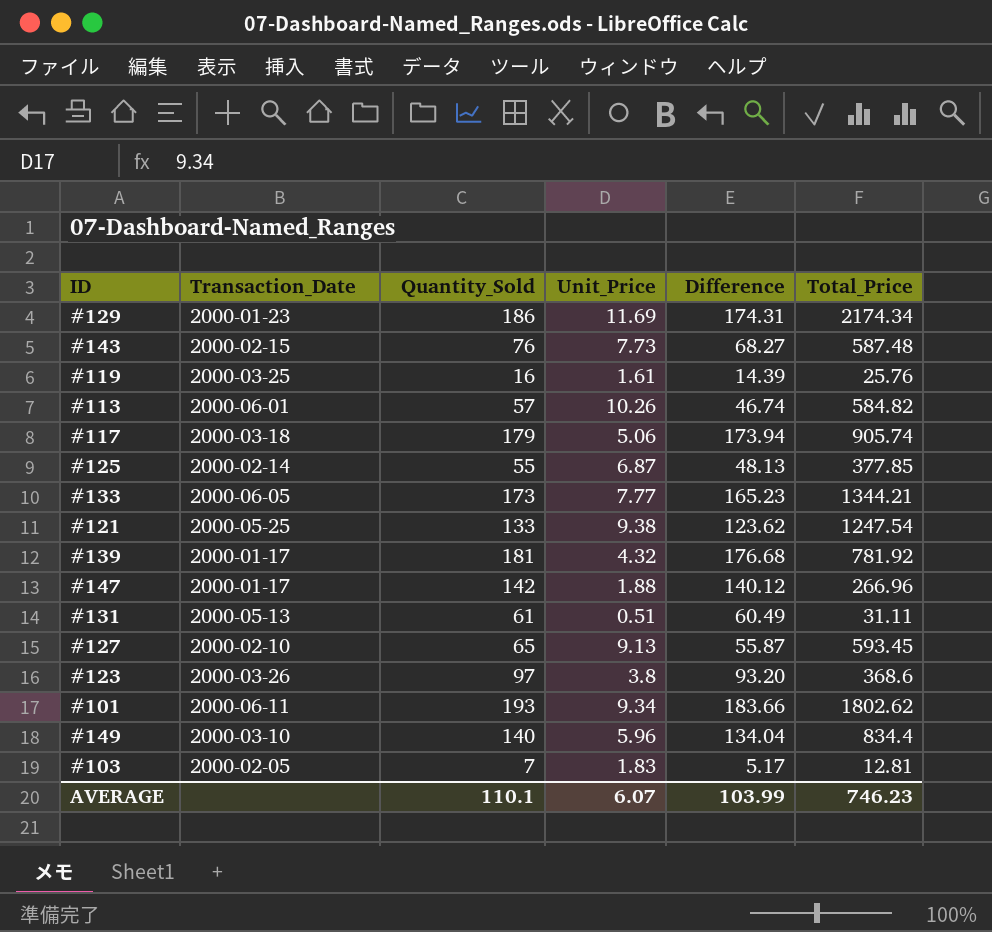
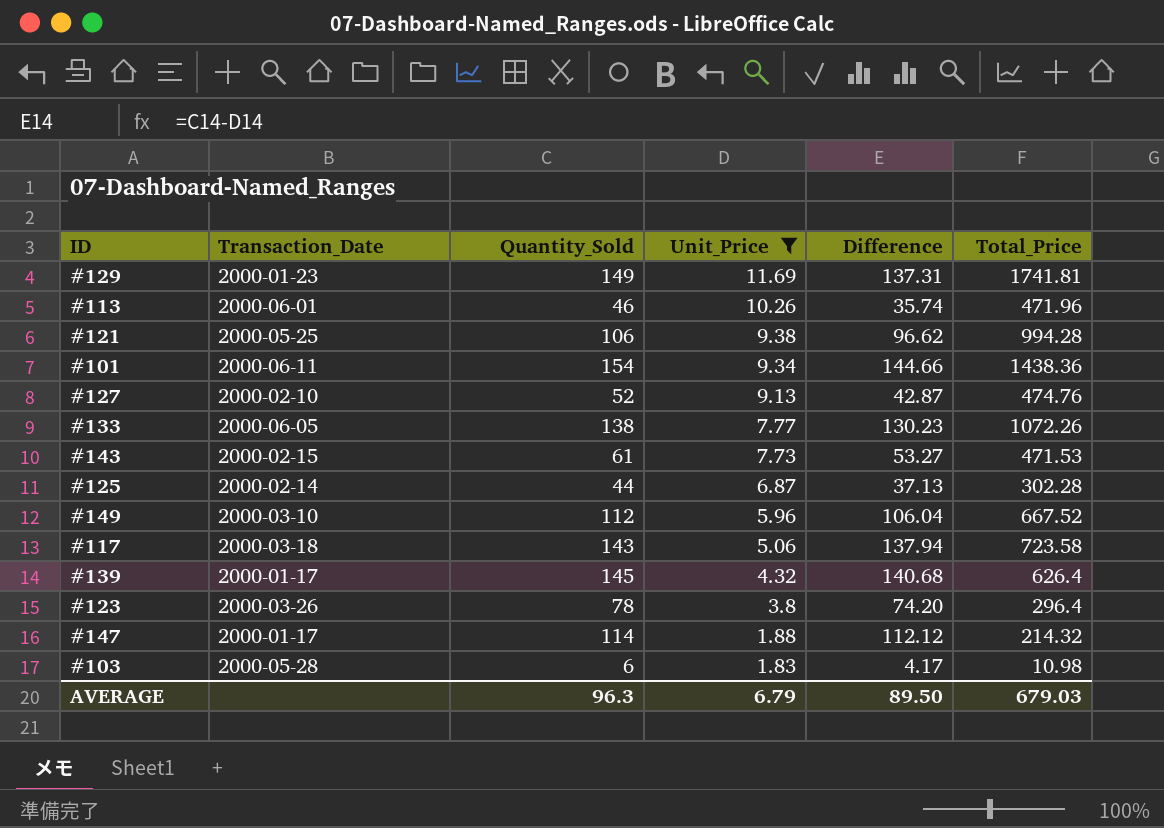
filter: none -> Unit_Price >= 1.83
row order: none -> Unit_Price descending
#129 | Quantity_Sold: 186 -> 149
#129 | Difference: 174.31 -> 137.31
#129 | Total_Price: 2174.34 -> 1741.81
#113 | Quantity_Sold: 57 -> 46
#113 | Difference: 46.74 -> 35.74
#113 | Total_Price: 584.82 -> 471.96
#121 | Quantity_Sold: 133 -> 106
#121 | Difference: 123.62 -> 96.62
#121 | Total_Price: 1247.54 -> 994.28
#101 | Quantity_Sold: 193 -> 154
#101 | Difference: 183.66 -> 144.66
#101 | Total_Price: 1802.62 -> 1438.36
#127 | Quantity_Sold: 65 -> 52
#127 | Difference: 55.87 -> 42.87
#127 | Total_Price: 593.45 -> 474.76
#133 | Quantity_Sold: 173 -> 138
#133 | Difference: 165.23 -> 130.23
#133 | Total_Price: 1344.21 -> 1072.26
#143 | Quantity_Sold: 76 -> 61
#143 | Difference: 68.27 -> 53.27
#143 | Total_Price: 587.48 -> 471.53
#125 | Quantity_Sold: 55 -> 44
#125 | Difference: 48.13 -> 37.13
#125 | Total_Price: 377.85 -> 302.28
#149 | Quantity_Sold: 140 -> 112
#149 | Difference: 134.04 -> 106.04
#149 | Total_Price: 834.4 -> 667.52
#117 | Quantity_Sold: 179 -> 143
#117 | Difference: 173.94 -> 137.94
#117 | Total_Price: 905.74 -> 723.58
#139 | Quantity_Sold: 181 -> 145
#139 | Difference: 176.68 -> 140.68
#139 | Total_Price: 781.92 -> 626.4
#123 | Quantity_Sold: 97 -> 78
#123 | Difference: 93.20 -> 74.20
#123 | Total_Price: 368.6 -> 296.4
#147 | Quantity_Sold: 142 -> 114
#147 | Difference: 140.12 -> 112.12
#147 | Total_Price: 266.96 -> 214.32
#103 | Transaction_Date: 2000-02-05 -> 2000-05-28
#103 | Quantity_Sold: 7 -> 6
#103 | Difference: 5.17 -> 4.17
#103 | Total_Price: 12.81 -> 10.98
AVERAGE | Quantity_Sold: 110.1 -> 96.3
AVERAGE | Unit_Price: 6.07 -> 6.79
AVERAGE | Difference: 103.99 -> 89.50
AVERAGE | Total_Price: 746.23 -> 679.03

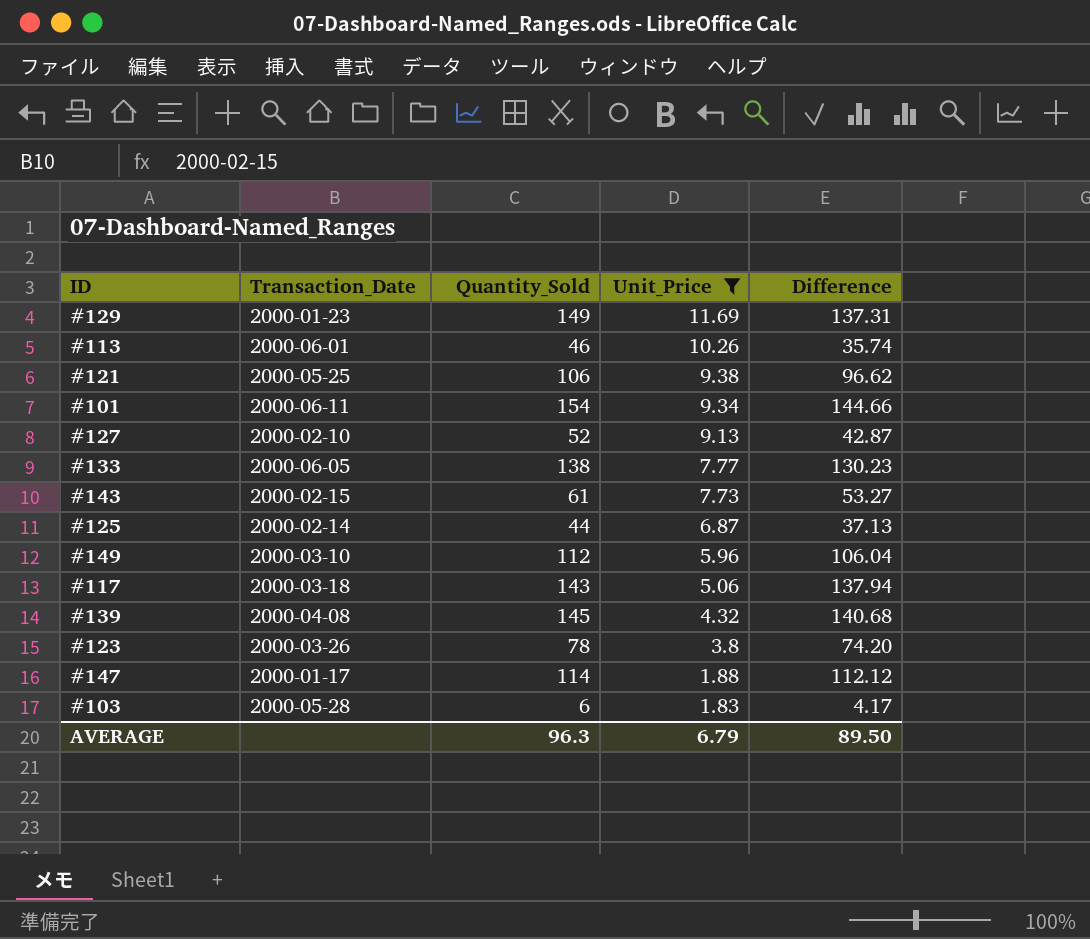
column Total_Price | formula: [Quantity_Sold] * [Unit_Price] -> none
#139 | Transaction_Date: 2000-01-17 -> 2000-04-08

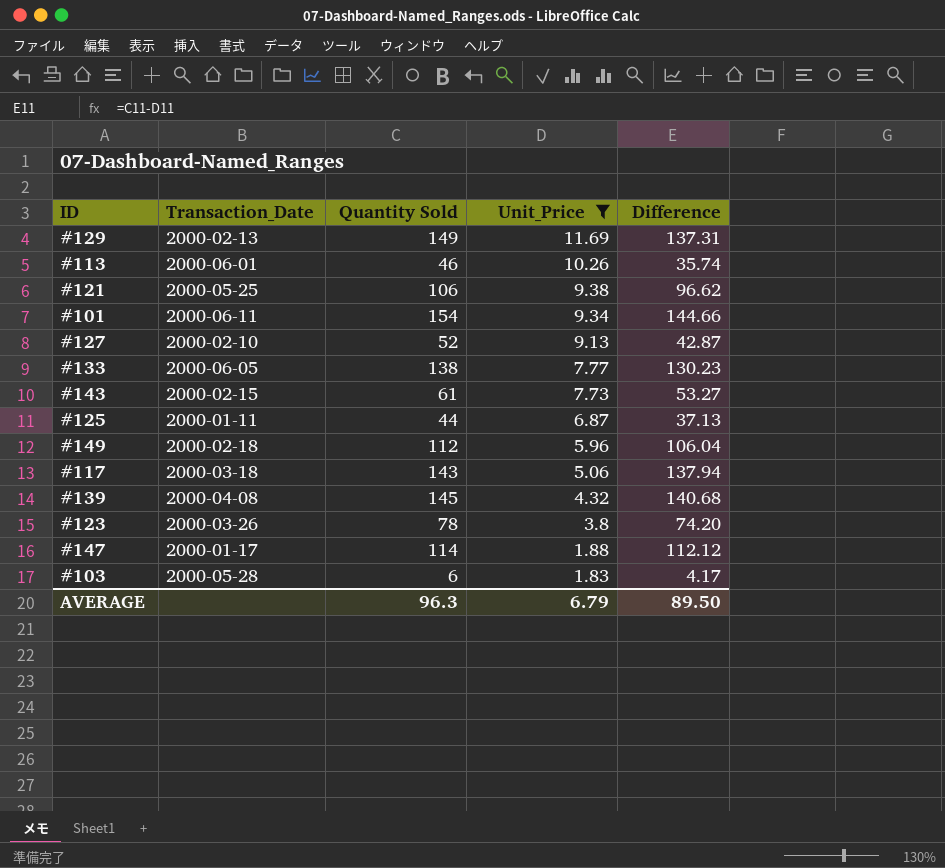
column name: Quantity_Sold -> Quantity Sold
#129 | Transaction_Date: 2000-01-23 -> 2000-02-13
#125 | Transaction_Date: 2000-02-14 -> 2000-01-11
#149 | Transaction_Date: 2000-03-10 -> 2000-02-18

